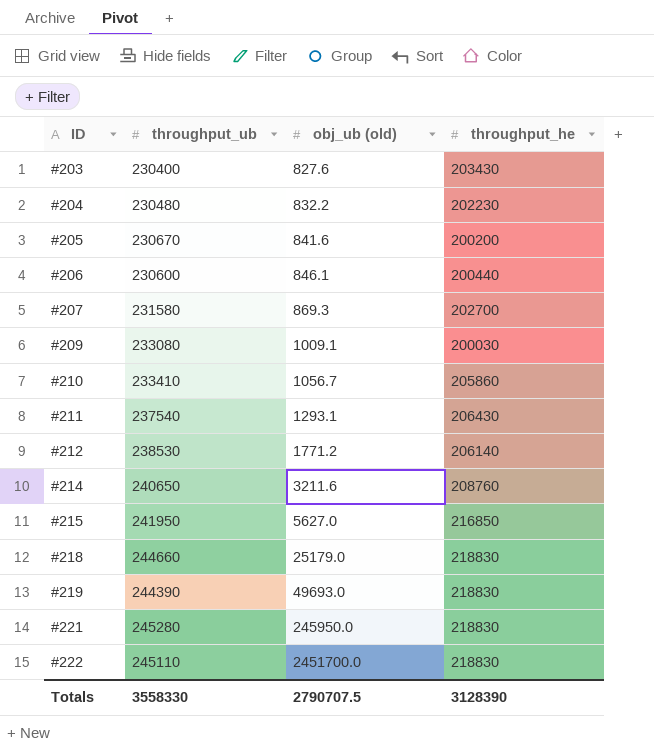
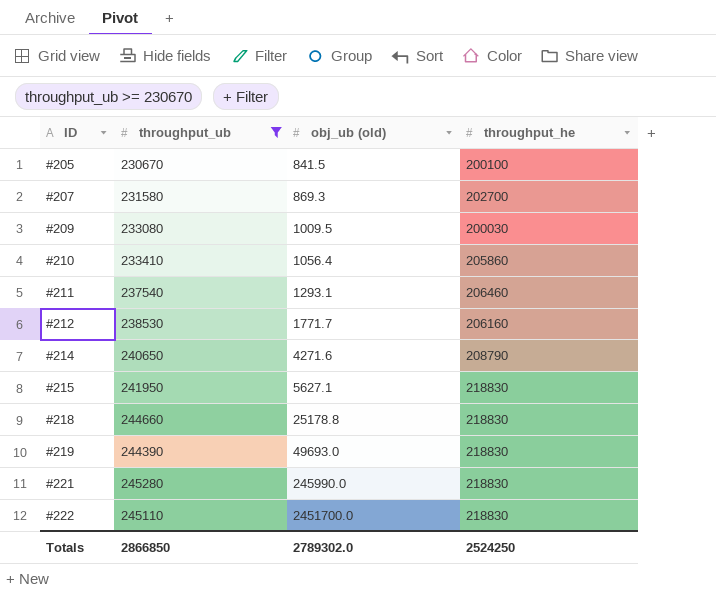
filter: none -> throughput_ub >= 230670
#205 | obj_ub (old): 841.6 -> 841.5
#205 | throughput_he: 200200 -> 200100
#209 | obj_ub (old): 1009.1 -> 1009.5
#210 | obj_ub (old): 1056.7 -> 1056.4
#211 | throughput_he: 206430 -> 206460
#212 | obj_ub (old): 1771.2 -> 1771.7
#212 | throughput_he: 206140 -> 206160
#214 | obj_ub (old): 3211.6 -> 4271.6
#214 | throughput_he: 208760 -> 208790
#215 | obj_ub (old): 5627.0 -> 5627.1
#215 | throughput_he: 216850 -> 218830
#218 | obj_ub (old): 25179.0 -> 25178.8
#221 | obj_ub (old): 245950.0 -> 245990.0
Totals | throughput_ub: 3558330 -> 2866850
Totals | obj_ub (old): 2790707.5 -> 2789302.0
Totals | throughput_he: 3128390 -> 2524250

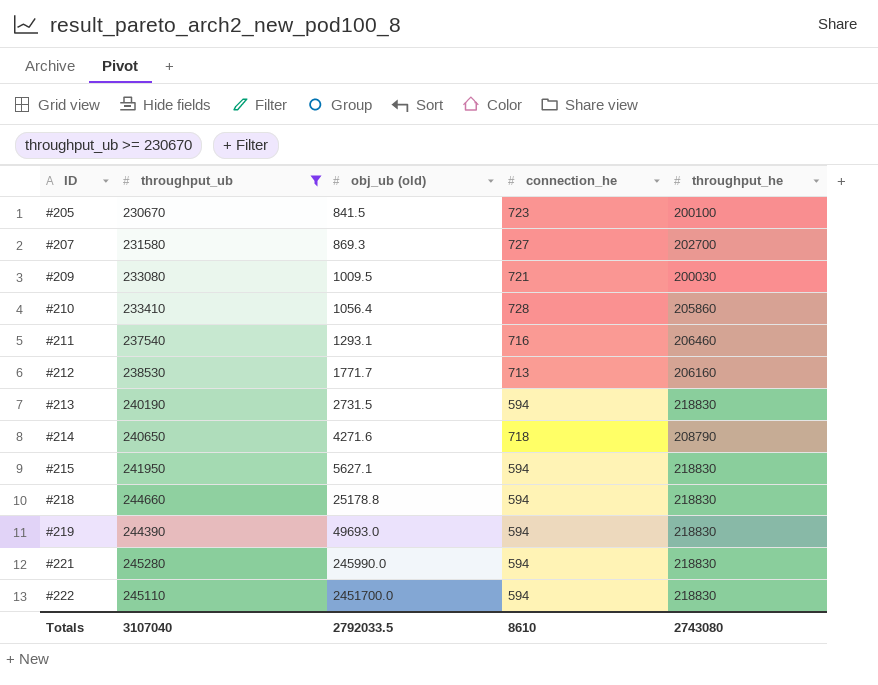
column connection_he | position: none -> 4
row #213: none -> 240190 | 2731.5 | 594 | 218830
Totals | throughput_ub: 2866850 -> 3107040
Totals | obj_ub (old): 2789302.0 -> 2792033.5
Totals | throughput_he: 2524250 -> 2743080

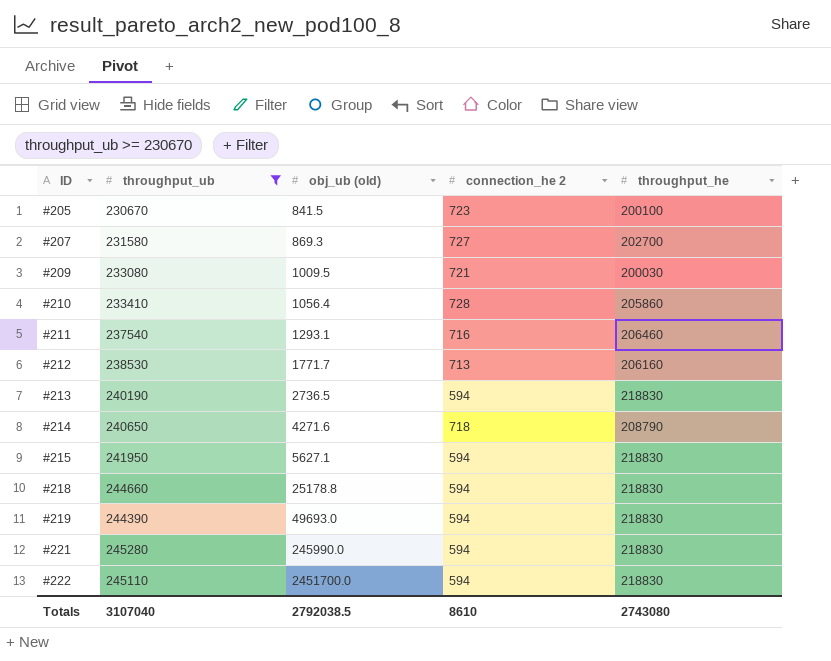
column name: connection_he -> connection_he 2
#213 | obj_ub (old): 2731.5 -> 2736.5
Totals | obj_ub (old): 2792033.5 -> 2792038.5

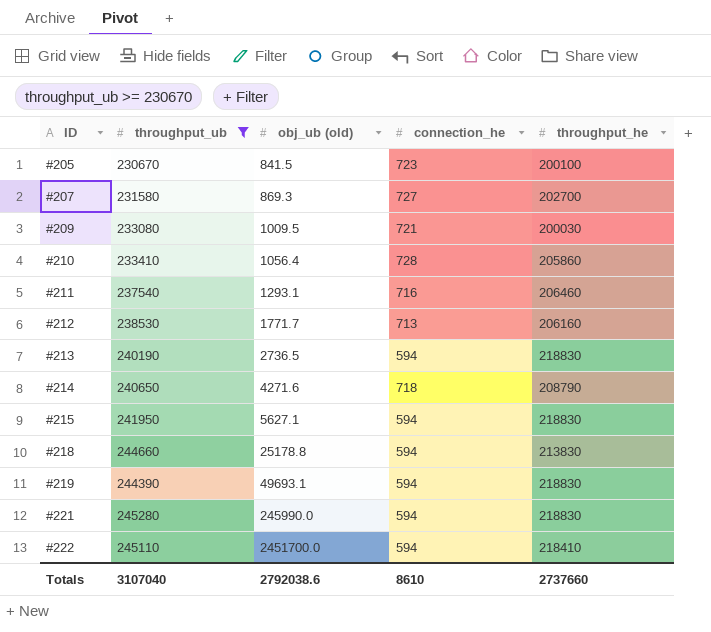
column name: connection_he 2 -> connection_he
#218 | throughput_he: 218830 -> 213830
#219 | obj_ub (old): 49693.0 -> 49693.1
#222 | throughput_he: 218830 -> 218410
Totals | obj_ub (old): 2792038.5 -> 2792038.6
Totals | throughput_he: 2743080 -> 2737660

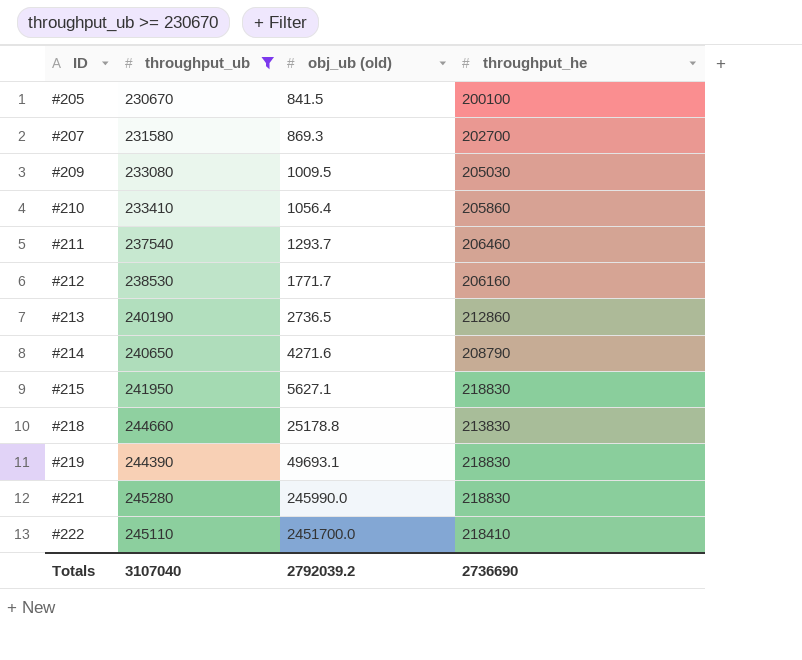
column connection_he | position: 4 -> none
#209 | throughput_he: 200030 -> 205030
#211 | obj_ub (old): 1293.1 -> 1293.7
#213 | throughput_he: 218830 -> 212860
Totals | obj_ub (old): 2792038.6 -> 2792039.2
Totals | throughput_he: 2737660 -> 2736690

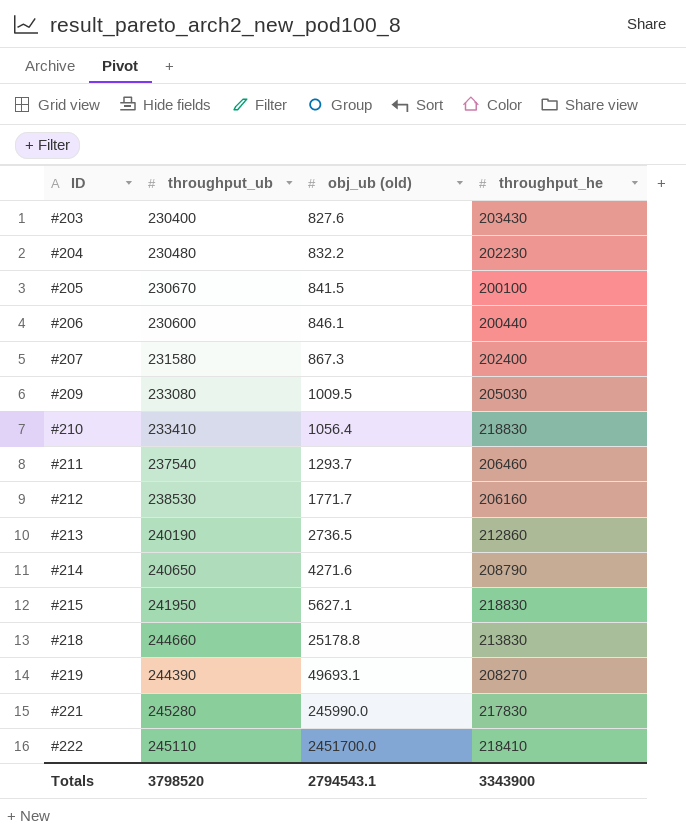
filter: throughput_ub >= 230670 -> none
#207 | obj_ub (old): 869.3 -> 867.3
#207 | throughput_he: 202700 -> 202400
#210 | throughput_he: 205860 -> 218830
#219 | throughput_he: 218830 -> 208270
#221 | throughput_he: 218830 -> 217830
Totals | throughput_ub: 3107040 -> 3798520
Totals | obj_ub (old): 2792039.2 -> 2794543.1
Totals | throughput_he: 2736690 -> 3343900

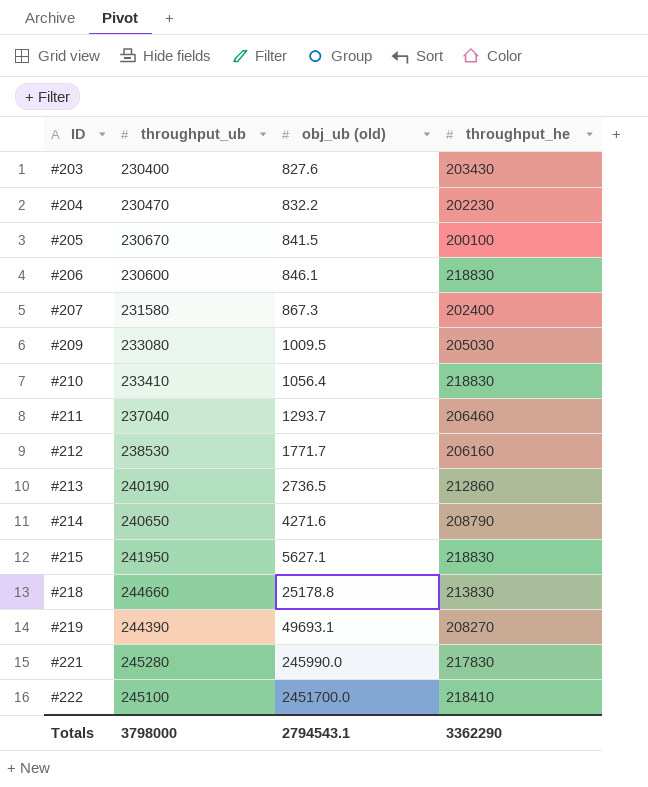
#204 | throughput_ub: 230480 -> 230470
#206 | throughput_he: 200440 -> 218830
#211 | throughput_ub: 237540 -> 237040
#222 | throughput_ub: 245110 -> 245100
Totals | throughput_ub: 3798520 -> 3798000
Totals | throughput_he: 3343900 -> 3362290

